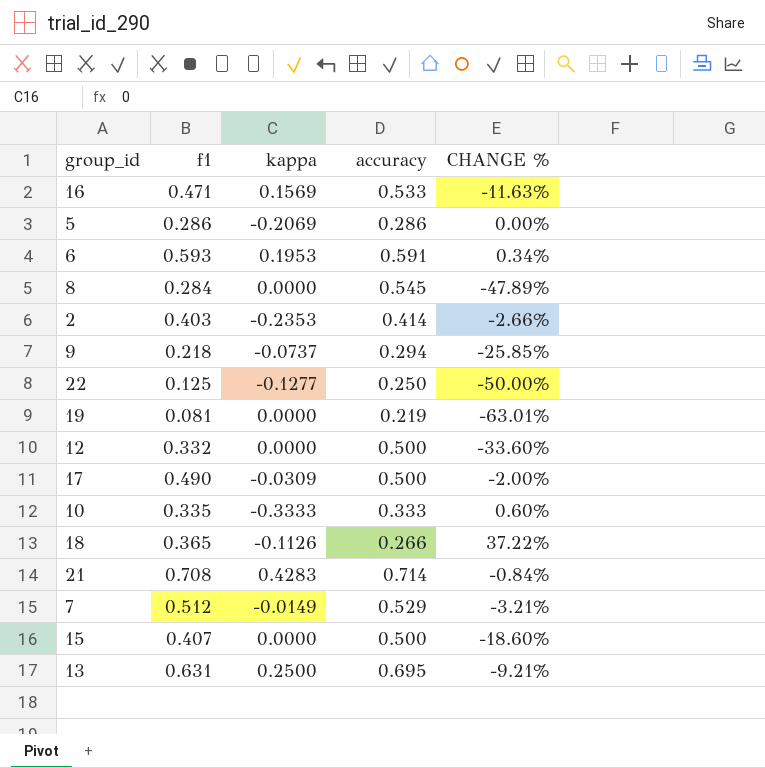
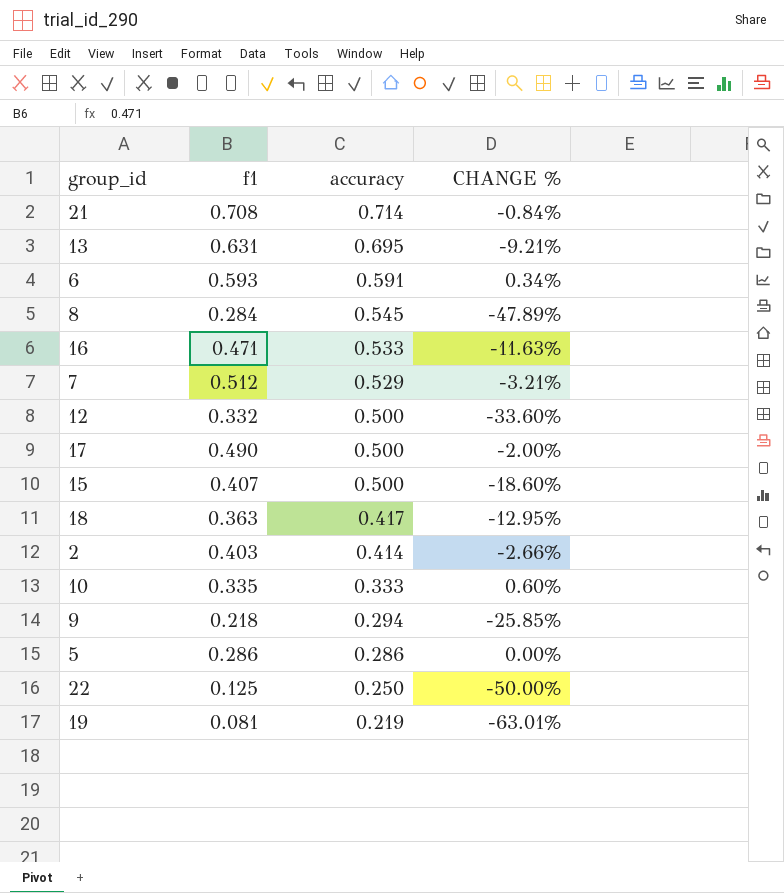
row order: none -> accuracy descending
column kappa | position: 3 -> none
18 | f1: 0.365 -> 0.363
18 | accuracy: 0.266 -> 0.417
18 | CHANGE %: 37.22% -> -12.95%

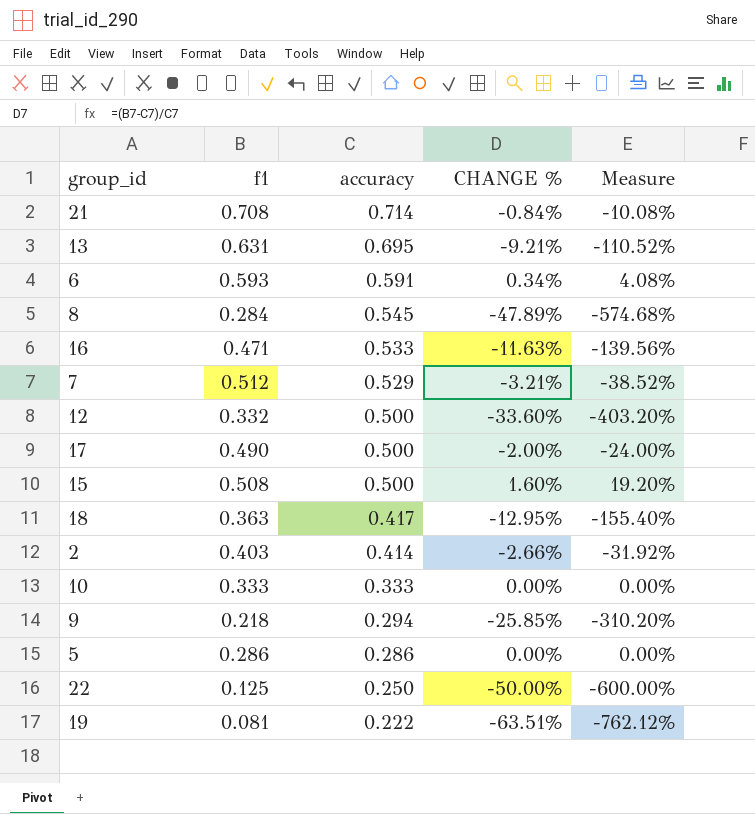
column Measure | formula: none -> [CHANGE %] * 12
15 | f1: 0.407 -> 0.508
15 | CHANGE %: -18.60% -> 1.60%
10 | f1: 0.335 -> 0.333
10 | CHANGE %: 0.60% -> 0.00%
19 | accuracy: 0.219 -> 0.222
19 | CHANGE %: -63.01% -> -63.51%

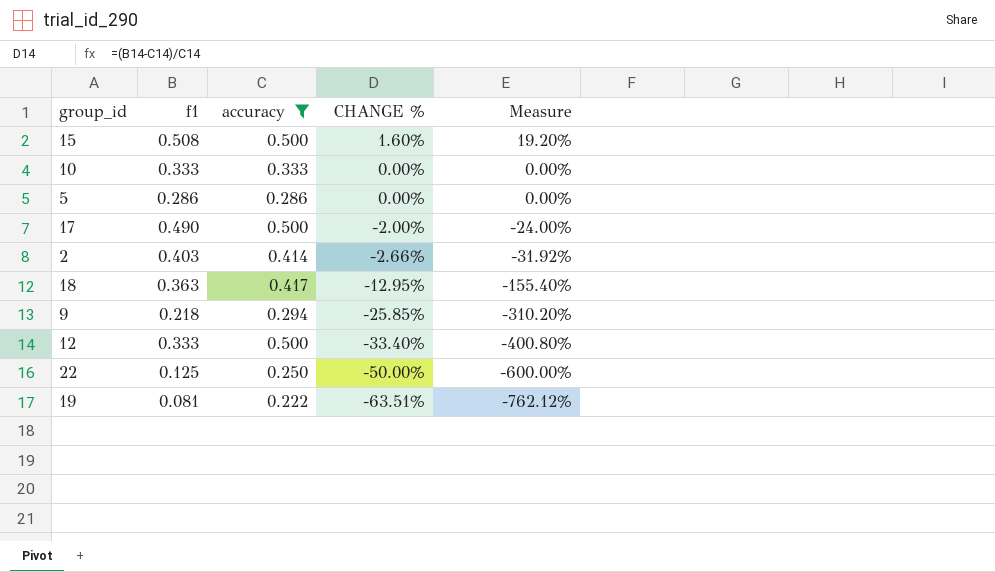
filter: none -> accuracy <= 0.500
row order: accuracy descending -> CHANGE % descending
12 | f1: 0.332 -> 0.333
12 | CHANGE %: -33.60% -> -33.40%
12 | Measure: -403.20% -> -400.80%

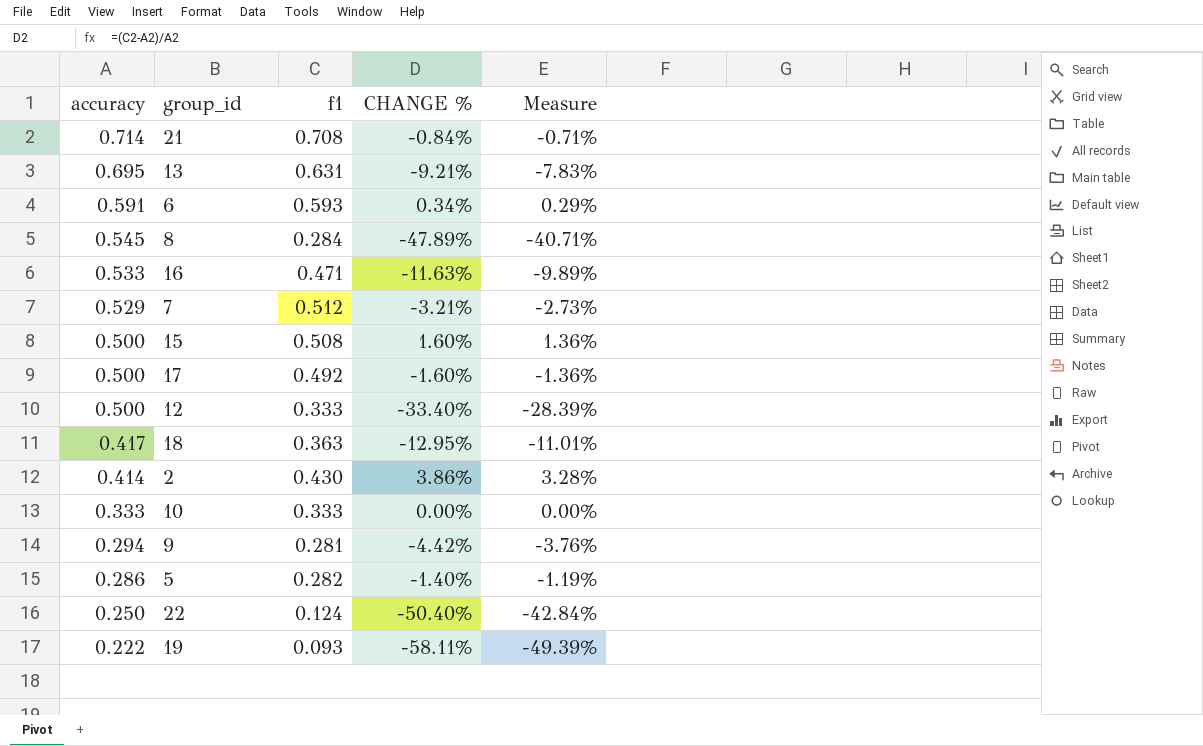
filter: accuracy <= 0.500 -> none
row order: CHANGE % descending -> accuracy descending
column accuracy | position: 3 -> 1
column Measure | formula: [CHANGE %] * 12 -> [CHANGE %] * 0.85
17 | f1: 0.490 -> 0.492
17 | CHANGE %: -2.00% -> -1.60%
2 | f1: 0.403 -> 0.430
2 | CHANGE %: -2.66% -> 3.86%
9 | f1: 0.218 -> 0.281
9 | CHANGE %: -25.85% -> -4.42%
5 | f1: 0.286 -> 0.282
5 | CHANGE %: 0.00% -> -1.40%
22 | f1: 0.125 -> 0.124
22 | CHANGE %: -50.00% -> -50.40%
19 | f1: 0.081 -> 0.093
19 | CHANGE %: -63.51% -> -58.11%

